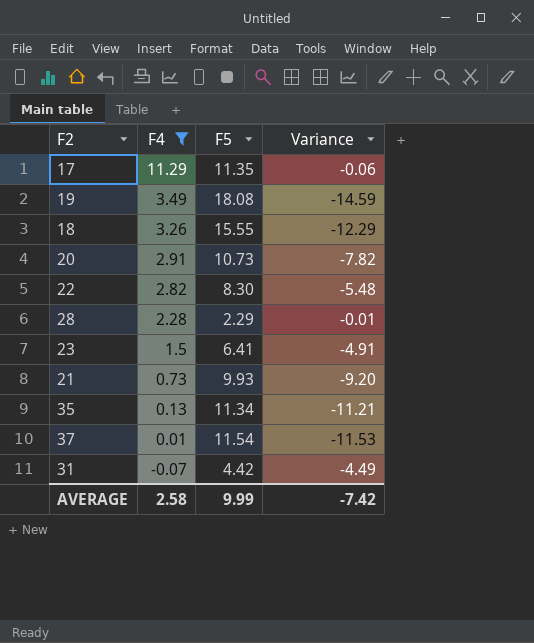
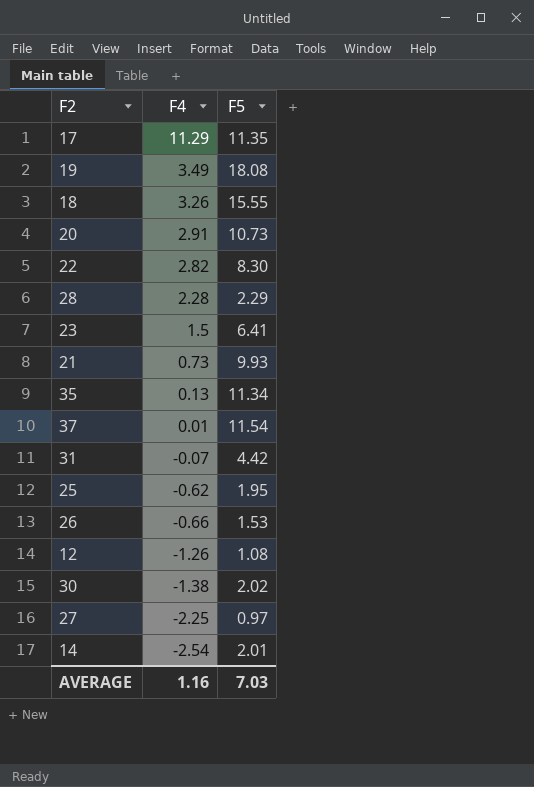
filter: F4 >= -0.07 -> none
column Variance | formula: [F4] - [F5] -> none
AVERAGE | F4: 2.58 -> 1.16
AVERAGE | F5: 9.99 -> 7.03

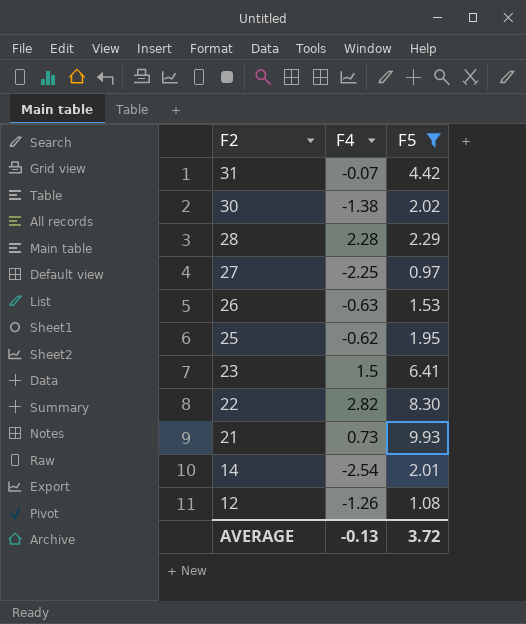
filter: none -> F5 <= 9.93
row order: F4 descending -> F2 descending
26 | F4: -0.66 -> -0.63
AVERAGE | F4: 1.16 -> -0.13
AVERAGE | F5: 7.03 -> 3.72

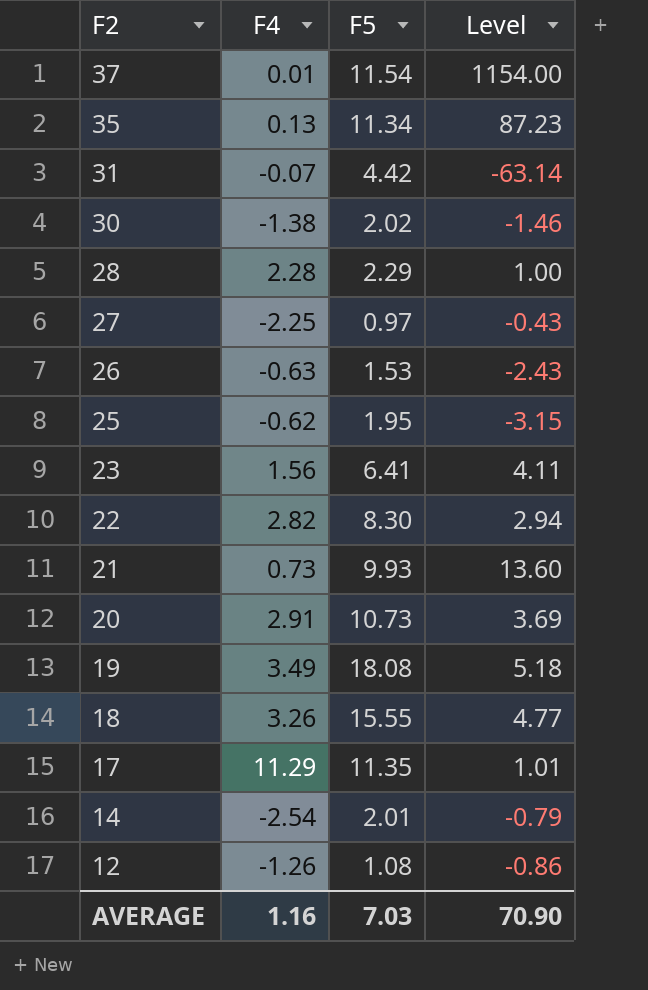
filter: F5 <= 9.93 -> none
column Level | formula: none -> [F5] / [F4]
23 | F4: 1.5 -> 1.56
AVERAGE | F4: -0.13 -> 1.16
AVERAGE | F5: 3.72 -> 7.03

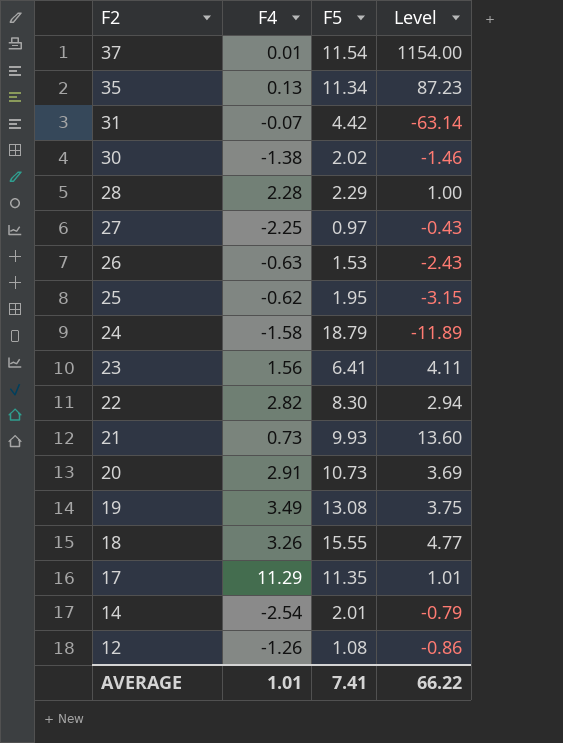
row 24: none -> -1.58 | 18.79 | -11.89
19 | F5: 18.08 -> 13.08
19 | Level: 5.18 -> 3.75
AVERAGE | F4: 1.16 -> 1.01
AVERAGE | F5: 7.03 -> 7.41
AVERAGE | Level: 70.90 -> 66.22

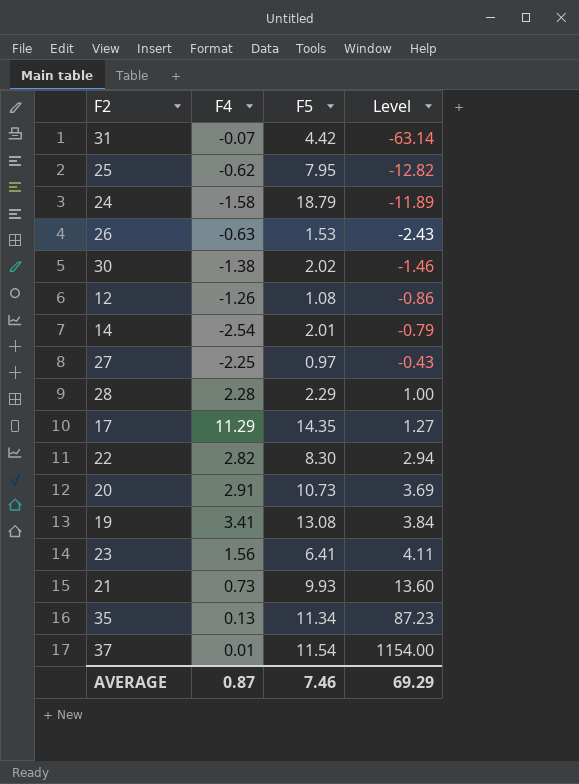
row order: F2 descending -> Level ascending
row 18: 3.26 | 15.55 | 4.77 -> none
25 | F5: 1.95 -> 7.95
25 | Level: -3.15 -> -12.82
17 | F5: 11.35 -> 14.35
17 | Level: 1.01 -> 1.27
19 | F4: 3.49 -> 3.41
19 | Level: 3.75 -> 3.84
AVERAGE | F4: 1.01 -> 0.87
AVERAGE | F5: 7.41 -> 7.46
AVERAGE | Level: 66.22 -> 69.29

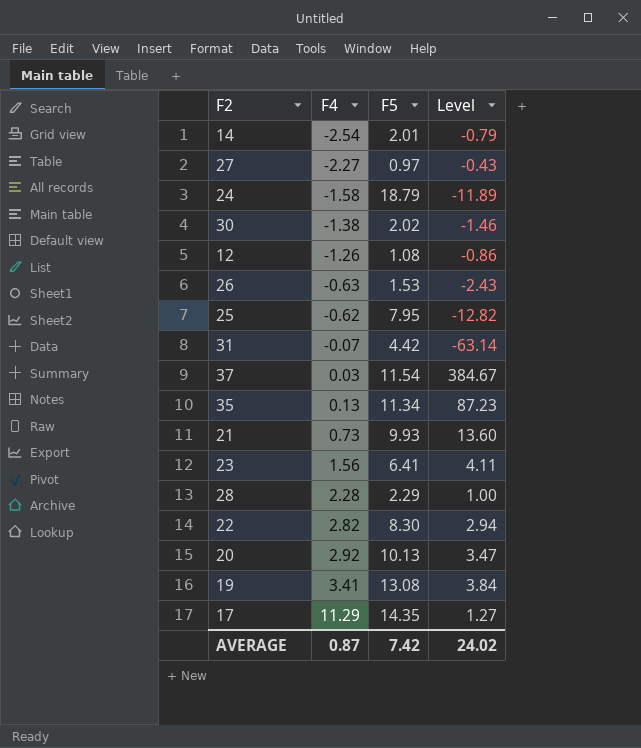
row order: Level ascending -> F4 ascending
27 | F4: -2.25 -> -2.27
37 | F4: 0.01 -> 0.03
37 | Level: 1154.00 -> 384.67
20 | F4: 2.91 -> 2.92
20 | F5: 10.73 -> 10.13
20 | Level: 3.69 -> 3.47
AVERAGE | F5: 7.46 -> 7.42
AVERAGE | Level: 69.29 -> 24.02

